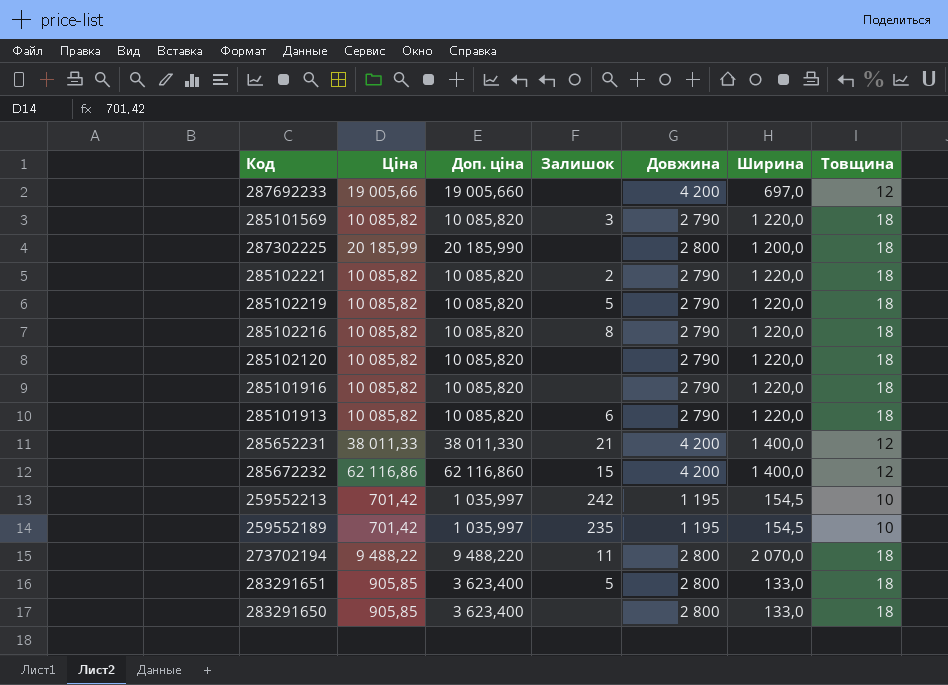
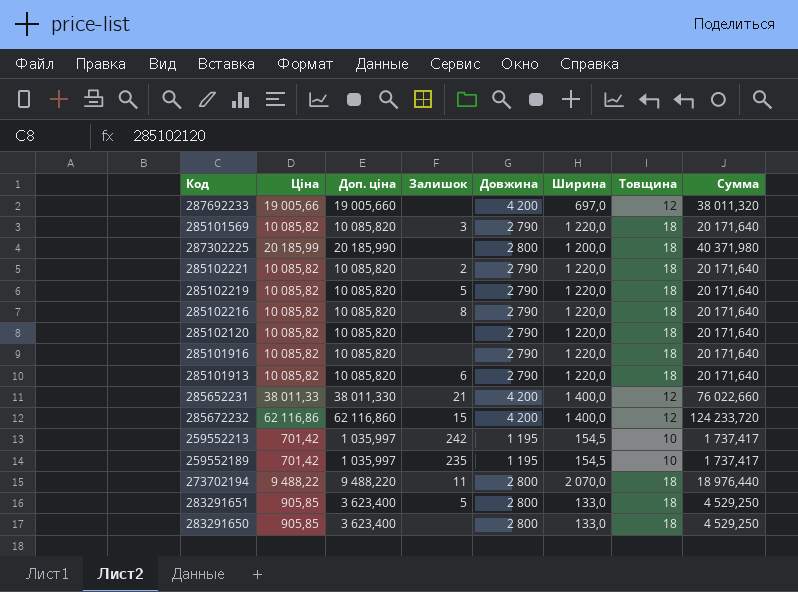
column Сумма | formula: none -> [Ціна] + [Доп. ціна]

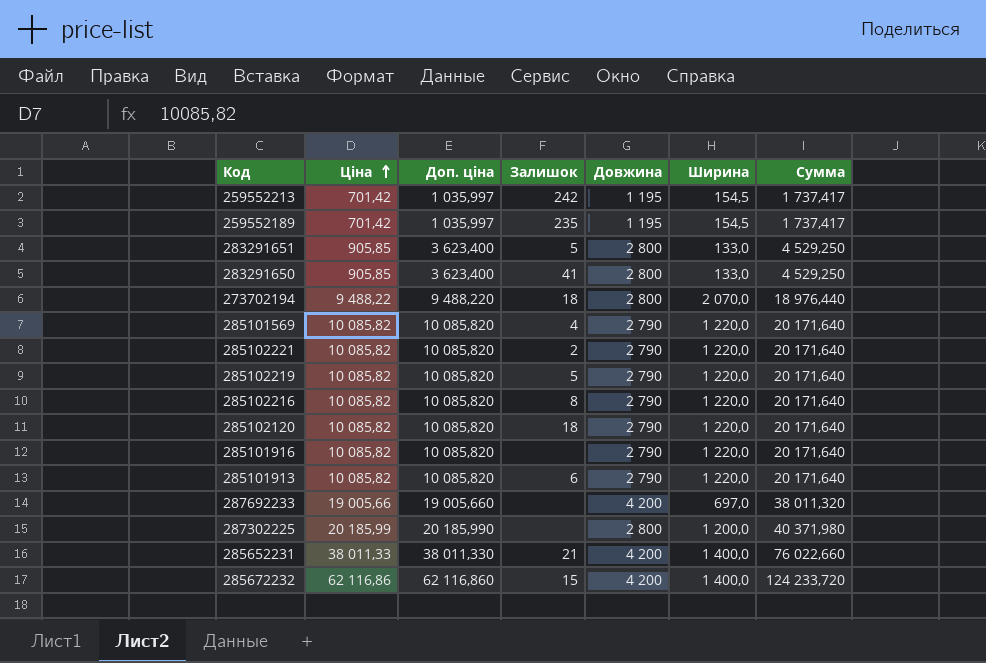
row order: none -> Ціна ascending
column Товщина | position: 7 -> none
283291650 | Залишок: none -> 41
273702194 | Залишок: 11 -> 18
285101569 | Залишок: 3 -> 4
285102120 | Залишок: none -> 18

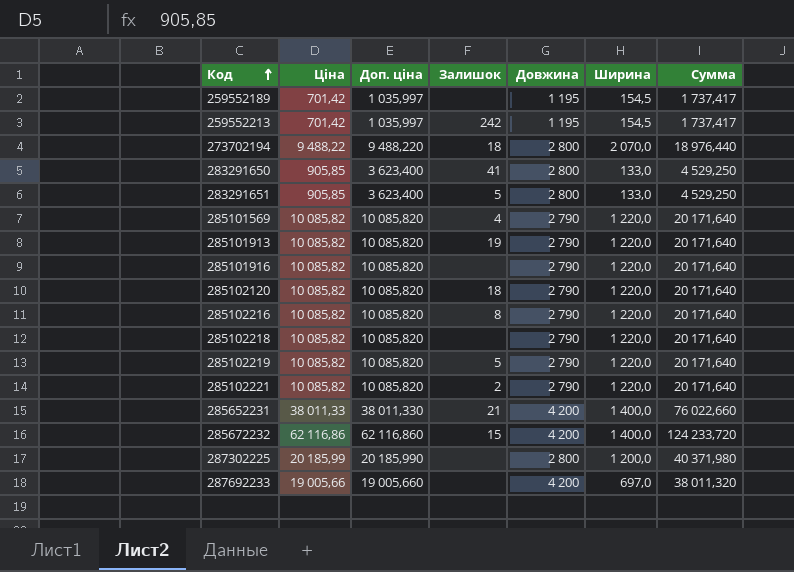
row order: Ціна ascending -> Код ascending
259552189 | Залишок: 235 -> none
285101913 | Залишок: 6 -> 19
row 285102218: none -> 10 085,82 | 10 085,820 | none | 2 790 | 1 220,0 | 20 171,640

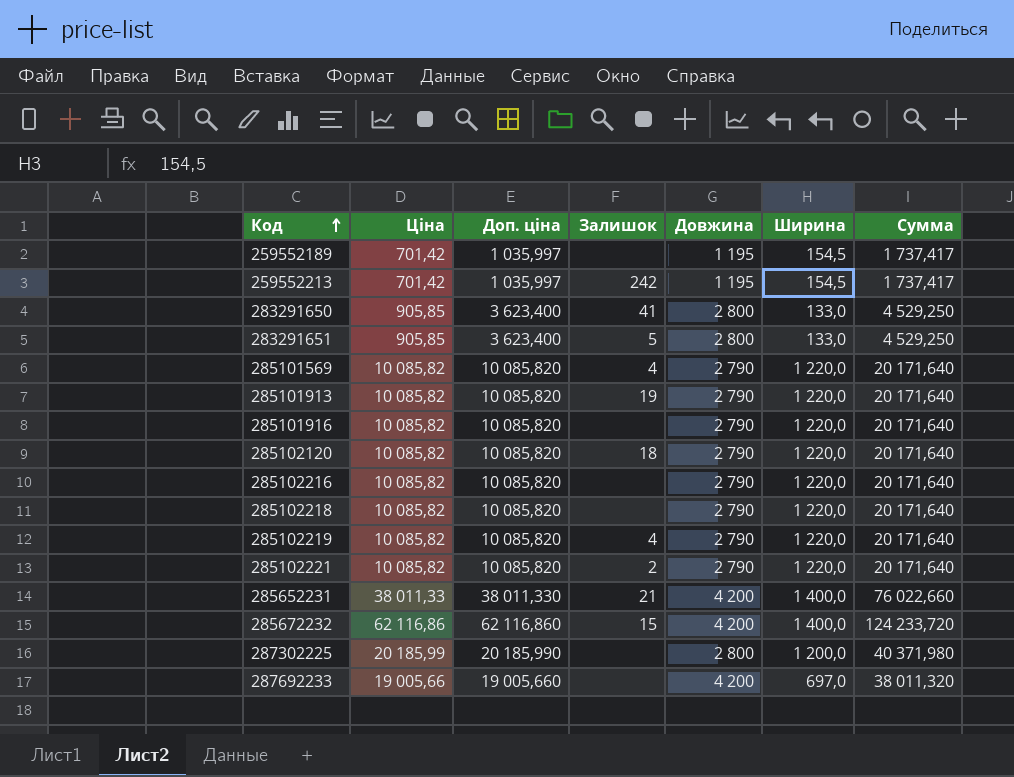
row 273702194: 9 488,22 | 9 488,220 | 18 | 2 800 | 2 070,0 | 18 976,440 -> none
285102216 | Залишок: 8 -> none
285102219 | Залишок: 5 -> 4

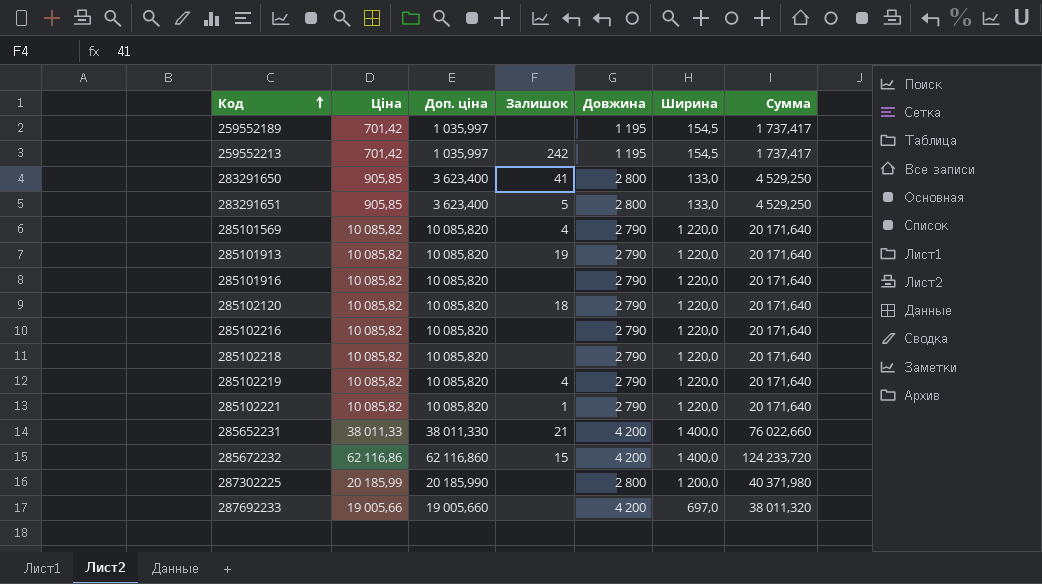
285102221 | Залишок: 2 -> 1

